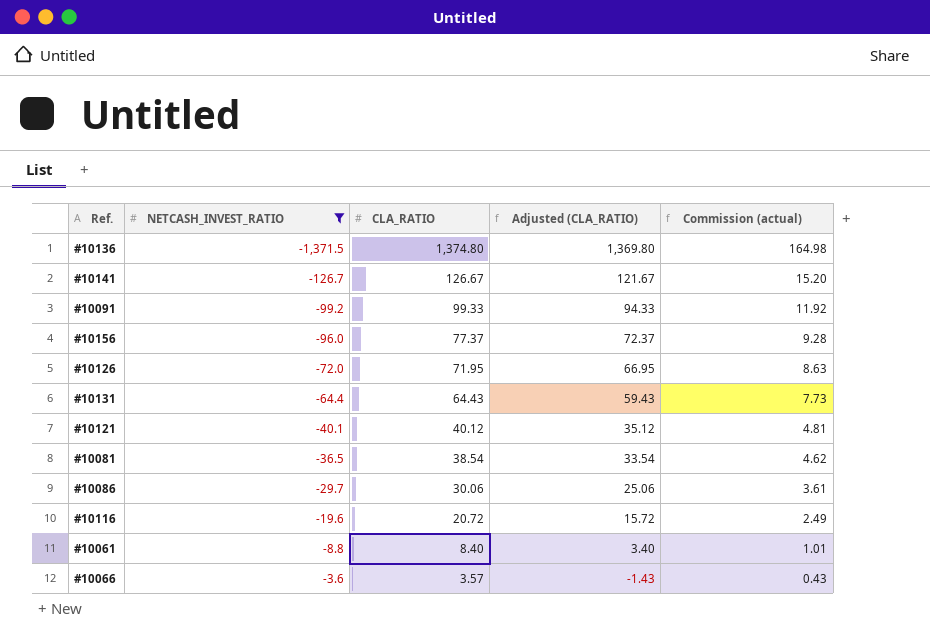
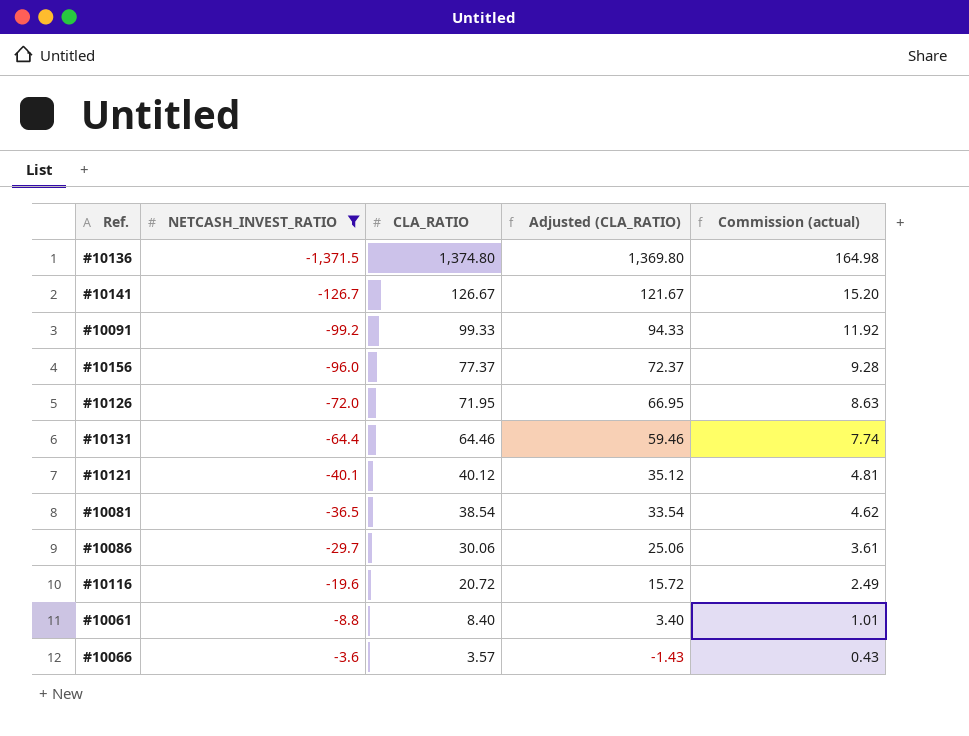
#10131 | CLA_RATIO: 64.43 -> 64.46
#10131 | Adjusted (CLA_RATIO): 59.43 -> 59.46
#10131 | Commission (actual): 7.73 -> 7.74

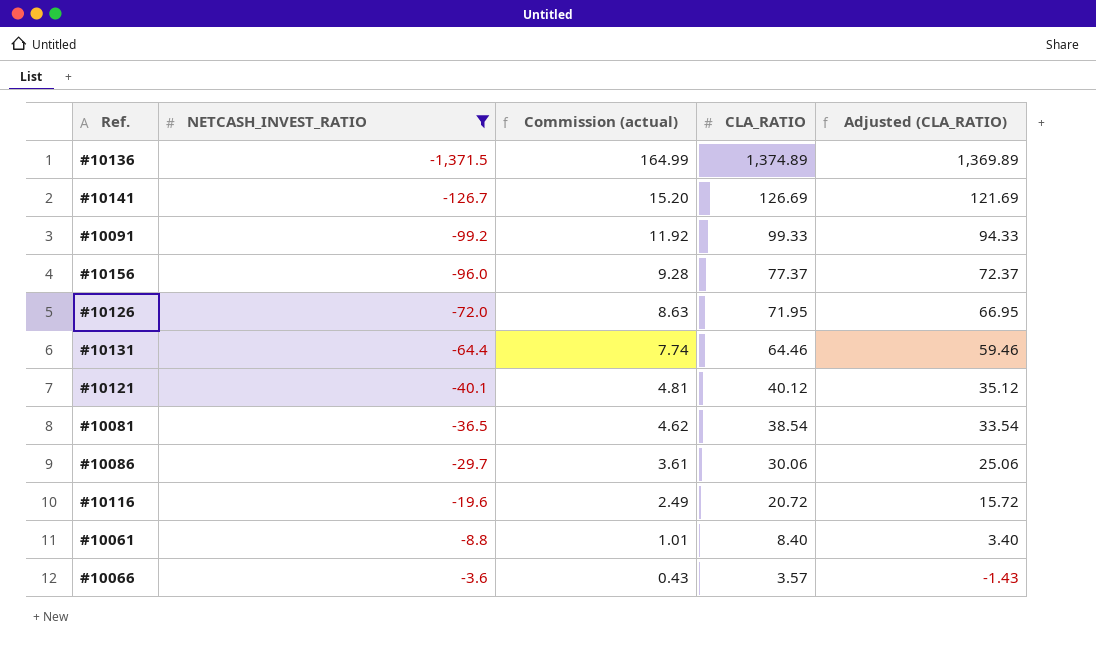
column Commission (actual) | position: 5 -> 3
#10136 | Commission (actual): 164.98 -> 164.99
#10136 | CLA_RATIO: 1,374.80 -> 1,374.89
#10136 | Adjusted (CLA_RATIO): 1,369.80 -> 1,369.89
#10141 | CLA_RATIO: 126.67 -> 126.69
#10141 | Adjusted (CLA_RATIO): 121.67 -> 121.69

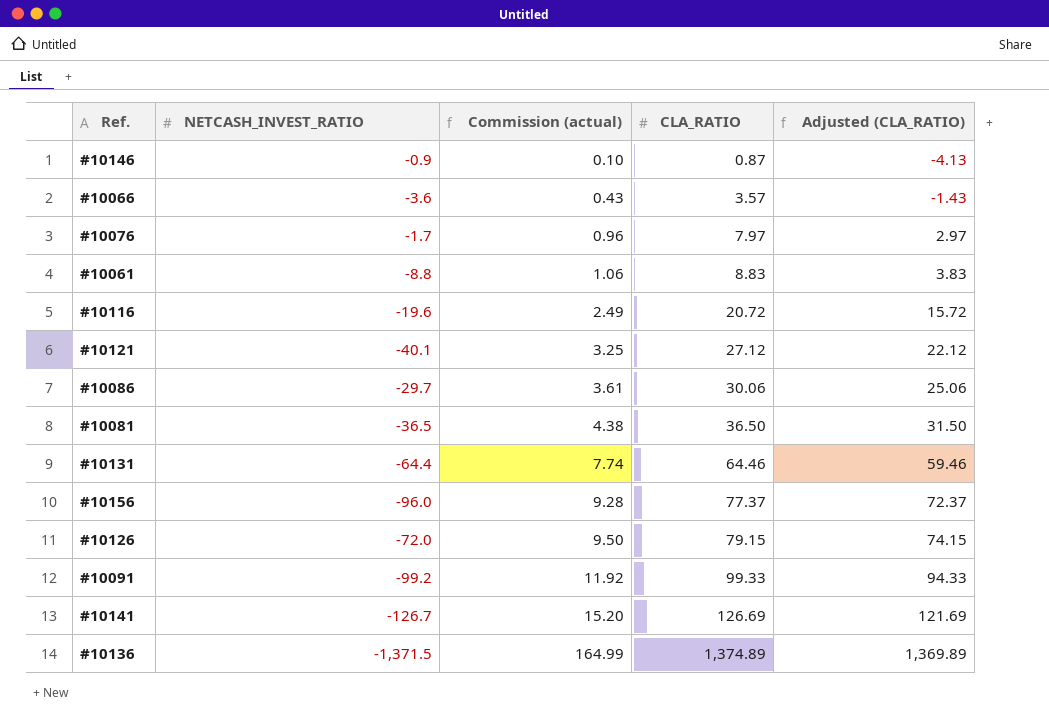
filter: NETCASH_INVEST_RATIO <= -3.6 -> none
row order: NETCASH_INVEST_RATIO ascending -> Commission (actual) ascending
#10061 | Commission (actual): 1.01 -> 1.06
#10061 | CLA_RATIO: 8.40 -> 8.83
#10061 | Adjusted (CLA_RATIO): 3.40 -> 3.83
#10121 | Commission (actual): 4.81 -> 3.25
#10121 | CLA_RATIO: 40.12 -> 27.12
#10121 | Adjusted (CLA_RATIO): 35.12 -> 22.12
#10081 | Commission (actual): 4.62 -> 4.38
#10081 | CLA_RATIO: 38.54 -> 36.50
#10081 | Adjusted (CLA_RATIO): 33.54 -> 31.50
#10126 | Commission (actual): 8.63 -> 9.50
#10126 | CLA_RATIO: 71.95 -> 79.15
#10126 | Adjusted (CLA_RATIO): 66.95 -> 74.15

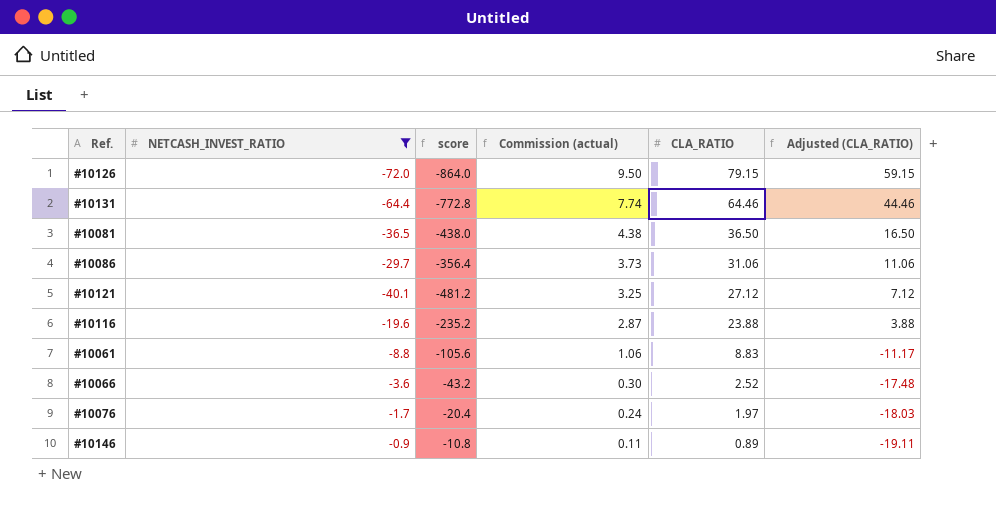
filter: none -> NETCASH_INVEST_RATIO >= -72.0
row order: Commission (actual) ascending -> Commission (actual) descending
column score | formula: none -> [NETCASH_INVEST_RATIO] * 12
column Adjusted (CLA_RATIO) | formula: [CLA_RATIO] - 5 -> [CLA_RATIO] - 20
#10086 | Commission (actual): 3.61 -> 3.73
#10086 | CLA_RATIO: 30.06 -> 31.06
#10116 | Commission (actual): 2.49 -> 2.87
#10116 | CLA_RATIO: 20.72 -> 23.88
#10066 | Commission (actual): 0.43 -> 0.30
#10066 | CLA_RATIO: 3.57 -> 2.52
#10076 | Commission (actual): 0.96 -> 0.24
#10076 | CLA_RATIO: 7.97 -> 1.97
#10146 | Commission (actual): 0.10 -> 0.11
#10146 | CLA_RATIO: 0.87 -> 0.89

